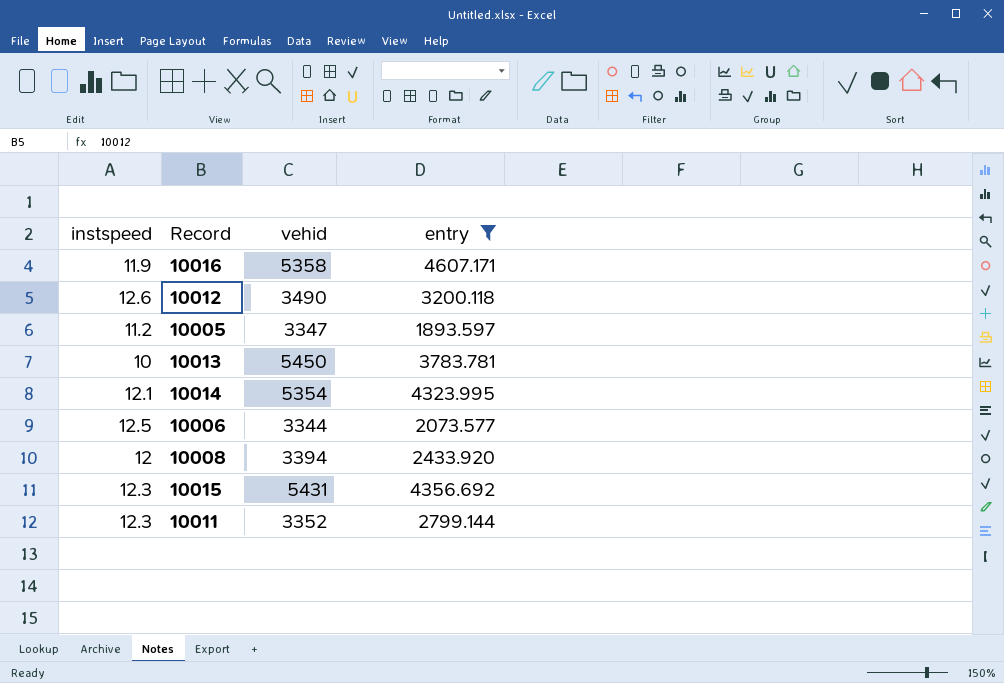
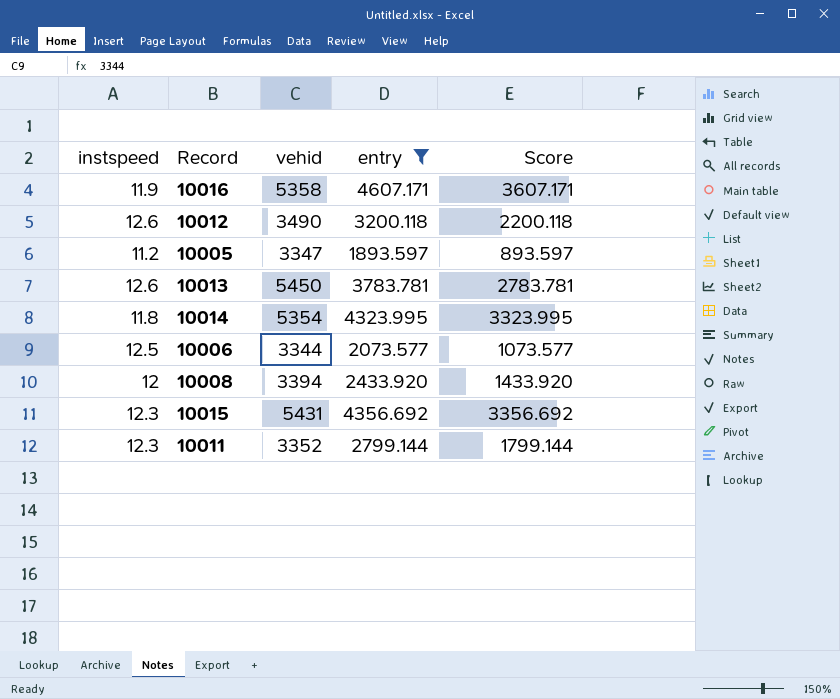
column Score | formula: none -> [entry] - 1000
10013 | instspeed: 10 -> 12.6
10014 | instspeed: 12.1 -> 11.8

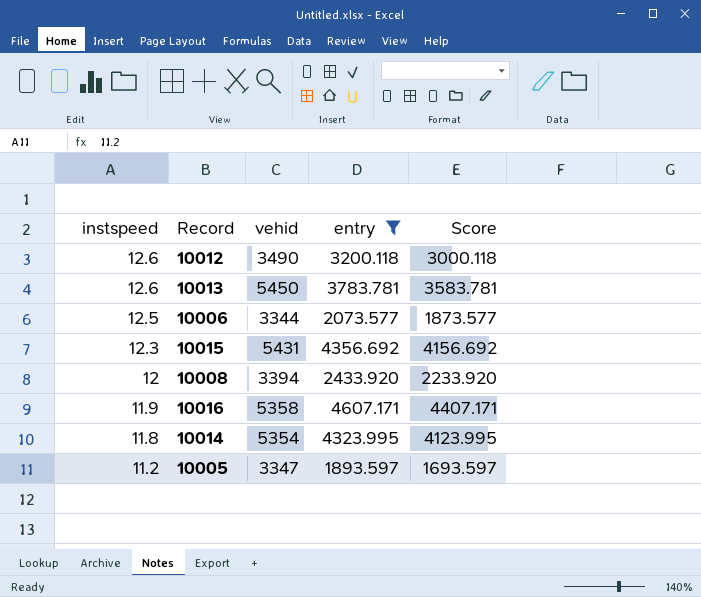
row order: none -> instspeed descending
column Score | formula: [entry] - 1000 -> [entry] - 200
row 10011: 12.3 | 3352 | 2799.144 | 1799.144 -> none

